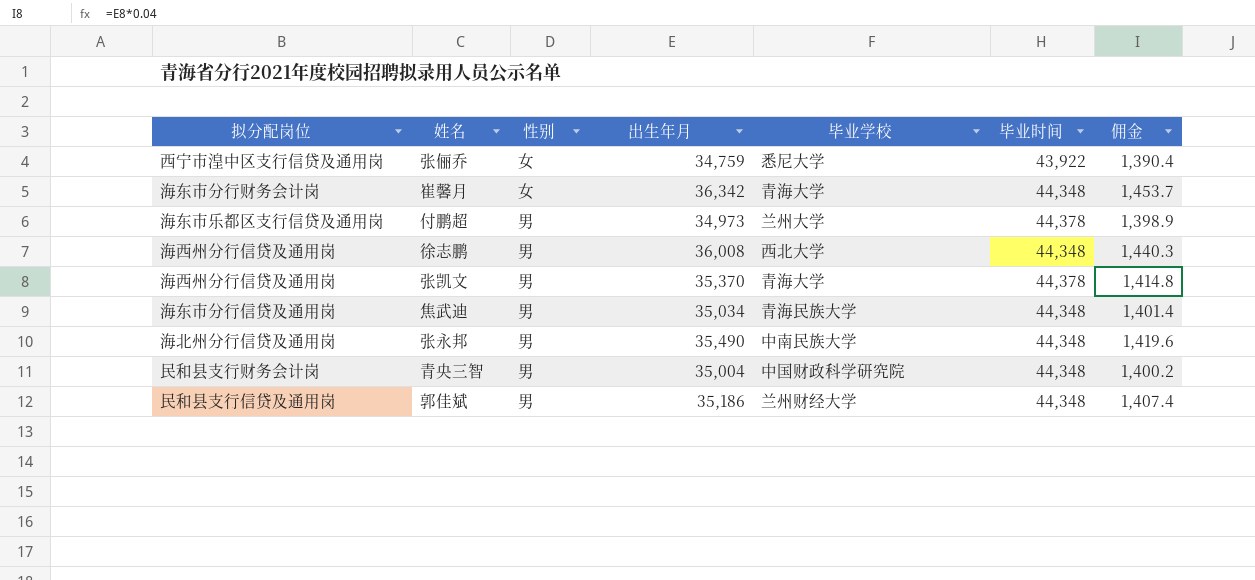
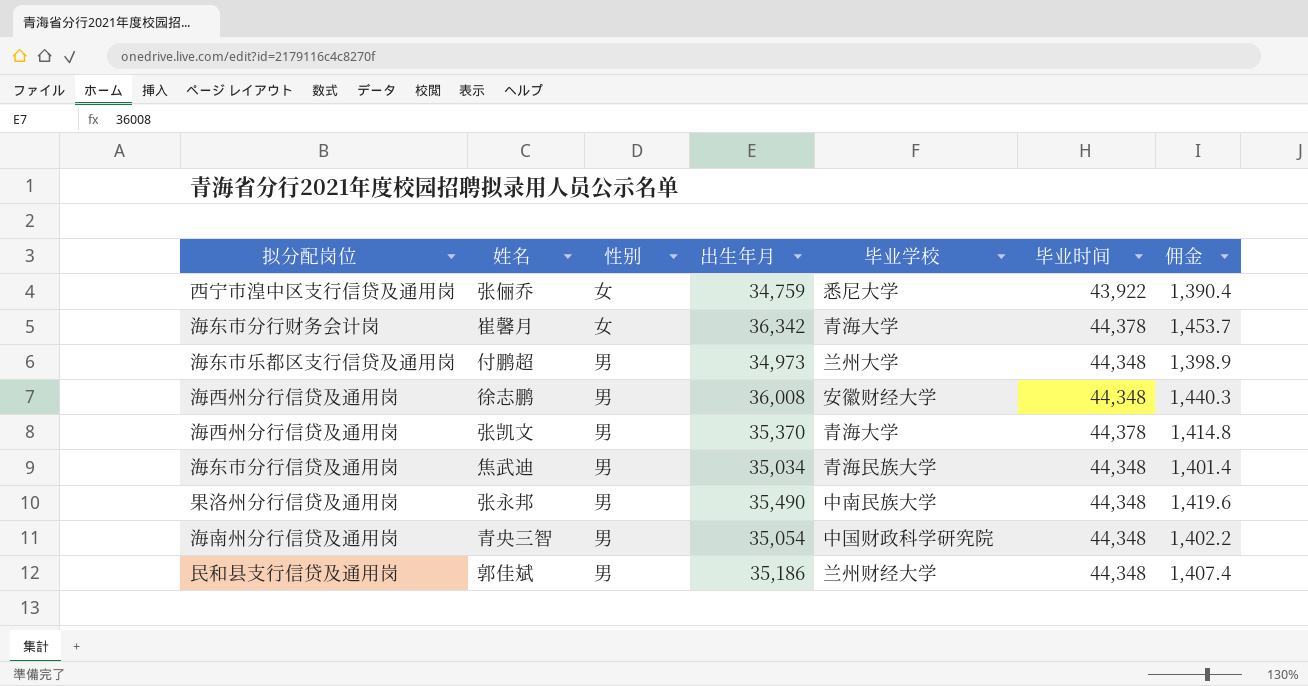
崔馨月 | 毕业时间: 44,348 -> 44,378
付鹏超 | 毕业时间: 44,378 -> 44,348
徐志鹏 | 毕业学校: 西北大学 -> 安徽财经大学
张永邦 | 拟分配岗位: 海北州分行信贷及通用岗 -> 果洛州分行信贷及通用岗
青央三智 | 拟分配岗位: 民和县支行财务会计岗 -> 海南州分行信贷及通用岗
青央三智 | 出生年月: 35,004 -> 35,054
青央三智 | 佣金: 1,400.2 -> 1,402.2

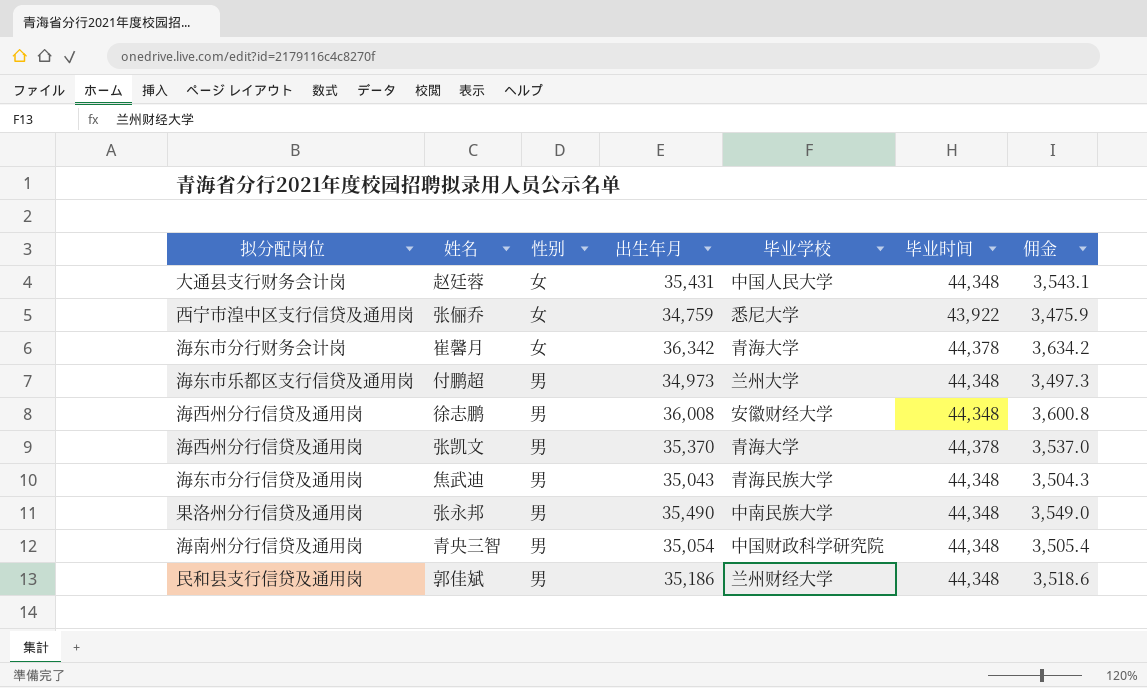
column 佣金 | formula: [出生年月] * 0.04 -> [出生年月] * 0.1
row 赵廷蓉: none -> 大通县支行财务会计岗 | 女 | 35,431 | 中国人民大学 | 44,348 | 3,543.1
焦武迪 | 出生年月: 35,034 -> 35,043

